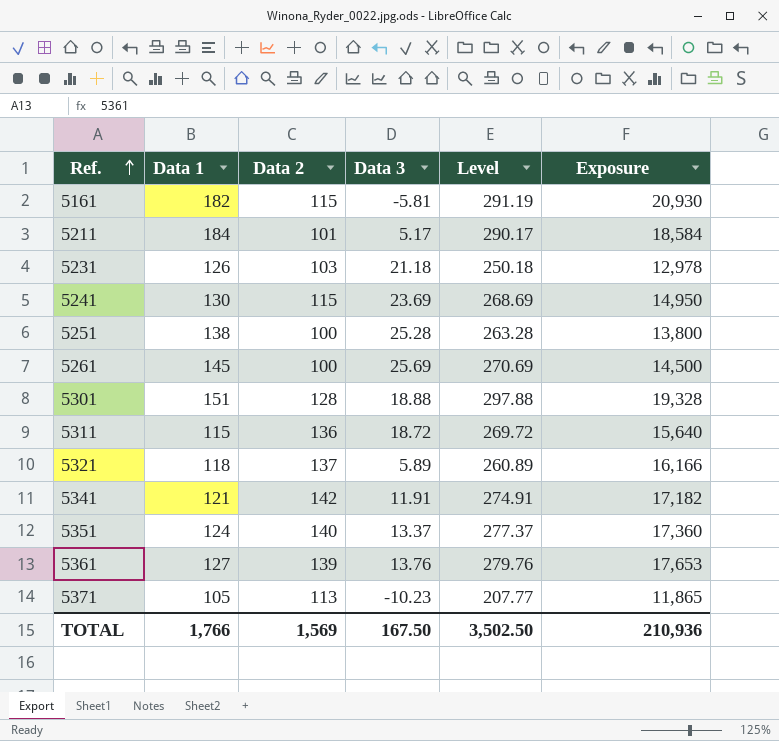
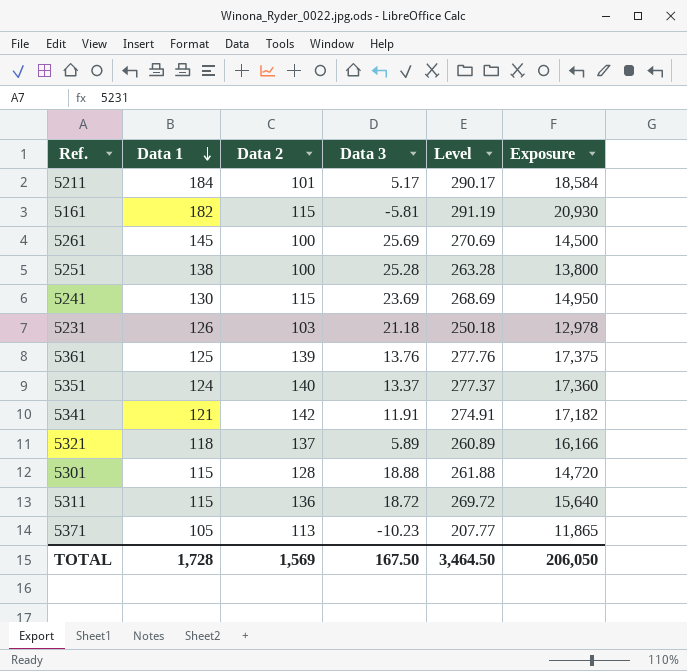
row order: Ref. ascending -> Data 1 descending
5361 | Data 1: 127 -> 125
5361 | Level: 279.76 -> 277.76
5361 | Exposure: 17,653 -> 17,375
5301 | Data 1: 151 -> 115
5301 | Level: 297.88 -> 261.88
5301 | Exposure: 19,328 -> 14,720
TOTAL | Data 1: 1,766 -> 1,728
TOTAL | Level: 3,502.50 -> 3,464.50
TOTAL | Exposure: 210,936 -> 206,050

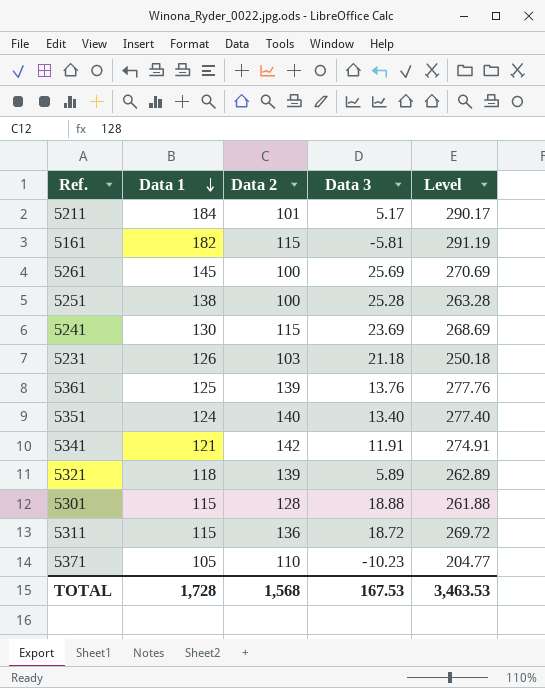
column Exposure | formula: [Data 1] * [Data 2] -> none
5351 | Data 3: 13.37 -> 13.40
5351 | Level: 277.37 -> 277.40
5321 | Data 2: 137 -> 139
5321 | Level: 260.89 -> 262.89
5371 | Data 2: 113 -> 110
5371 | Level: 207.77 -> 204.77
TOTAL | Data 2: 1,569 -> 1,568
TOTAL | Data 3: 167.50 -> 167.53
TOTAL | Level: 3,464.50 -> 3,463.53

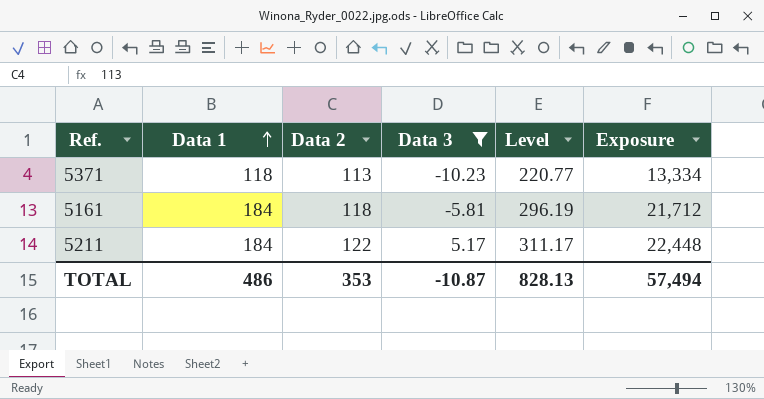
filter: none -> Data 3 <= 5.17
row order: Data 1 descending -> Data 1 ascending
column Exposure | formula: none -> [Data 1] * [Data 2]
5371 | Data 1: 105 -> 118
5371 | Data 2: 110 -> 113
5371 | Level: 204.77 -> 220.77
5161 | Data 1: 182 -> 184
5161 | Data 2: 115 -> 118
5161 | Level: 291.19 -> 296.19
5211 | Data 2: 101 -> 122
5211 | Level: 290.17 -> 311.17
TOTAL | Data 1: 1,728 -> 486
TOTAL | Data 2: 1,568 -> 353
TOTAL | Data 3: 167.53 -> -10.87
TOTAL | Level: 3,463.53 -> 828.13

